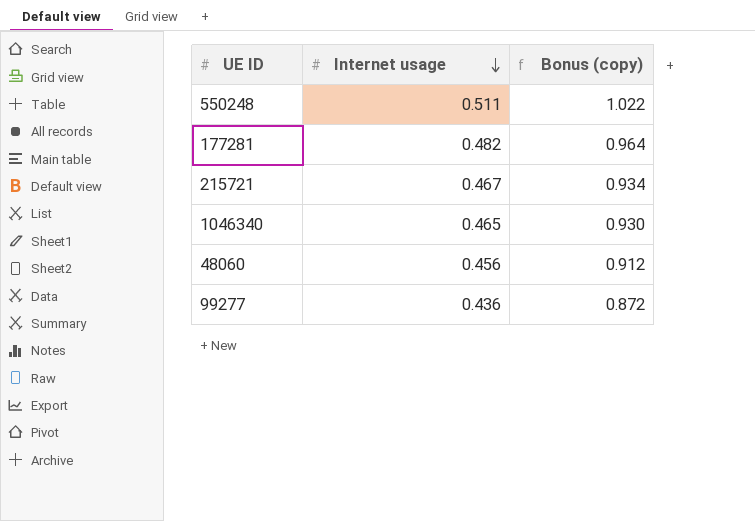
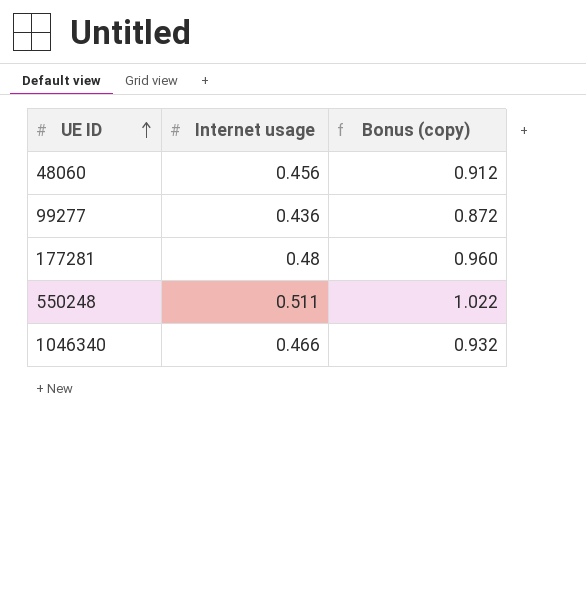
row order: Internet usage descending -> UE ID ascending
row 215721: 0.467 | 0.934 -> none
177281 | Internet usage: 0.482 -> 0.48
177281 | Bonus (copy): 0.964 -> 0.960
1046340 | Internet usage: 0.465 -> 0.466
1046340 | Bonus (copy): 0.930 -> 0.932

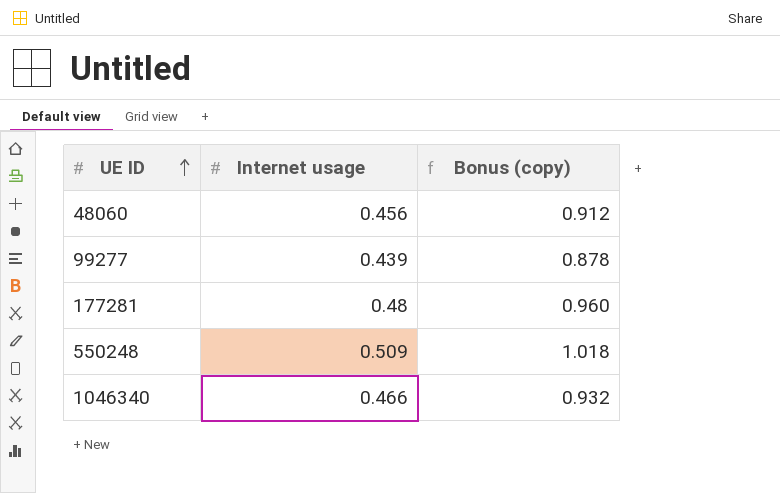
99277 | Internet usage: 0.436 -> 0.439
99277 | Bonus (copy): 0.872 -> 0.878
550248 | Internet usage: 0.511 -> 0.509
550248 | Bonus (copy): 1.022 -> 1.018

